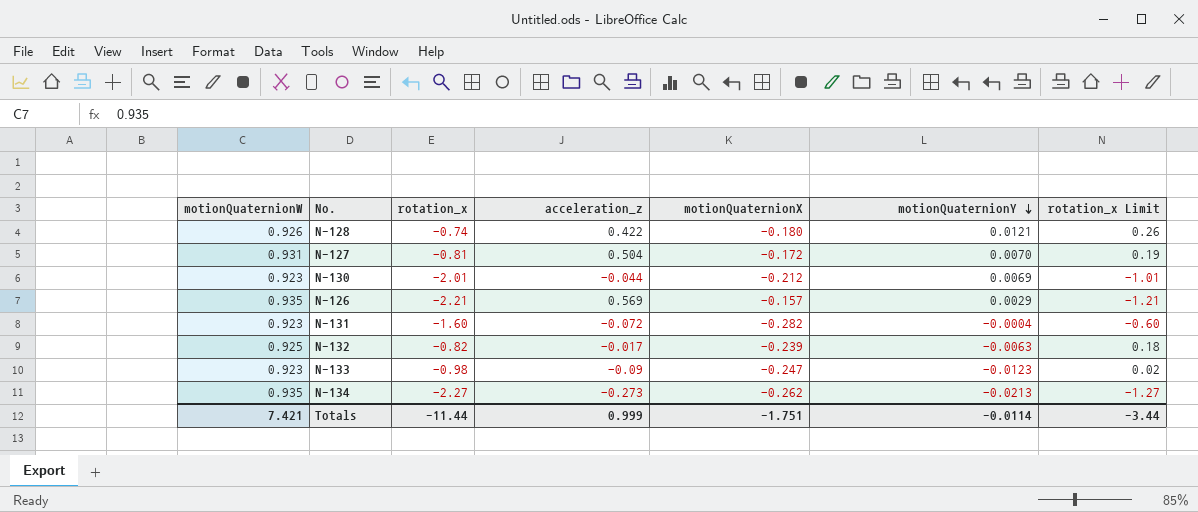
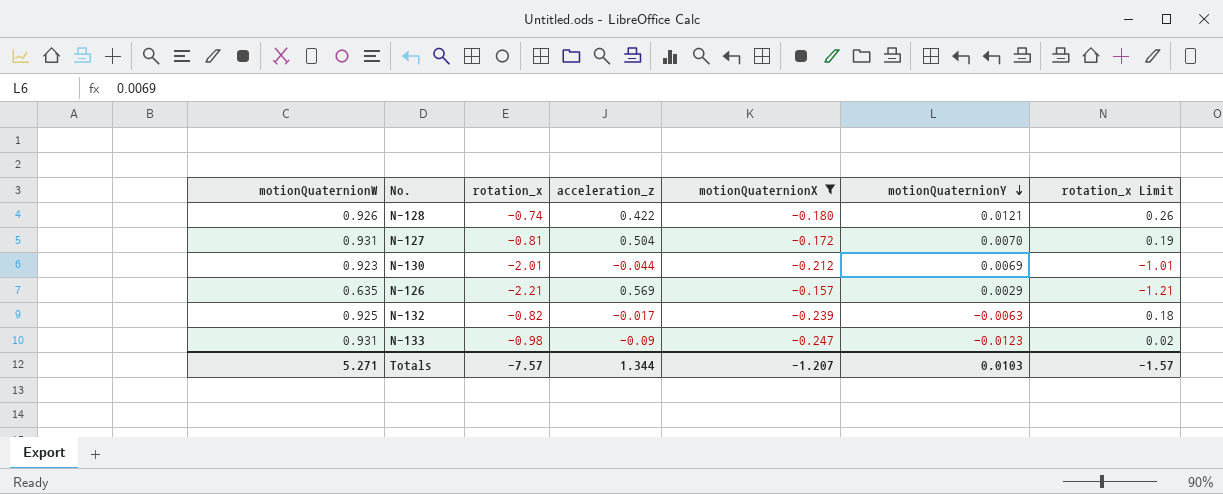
filter: none -> motionQuaternionX >= -0.247
N-126 | motionQuaternionW: 0.935 -> 0.635
N-133 | motionQuaternionW: 0.923 -> 0.931
Totals | motionQuaternionW: 7.421 -> 5.271
Totals | rotation_x: -11.44 -> -7.57
Totals | acceleration_z: 0.999 -> 1.344
Totals | motionQuaternionX: -1.751 -> -1.207
Totals | motionQuaternionY: -0.0114 -> 0.0103
Totals | rotation_x Limit: -3.44 -> -1.57

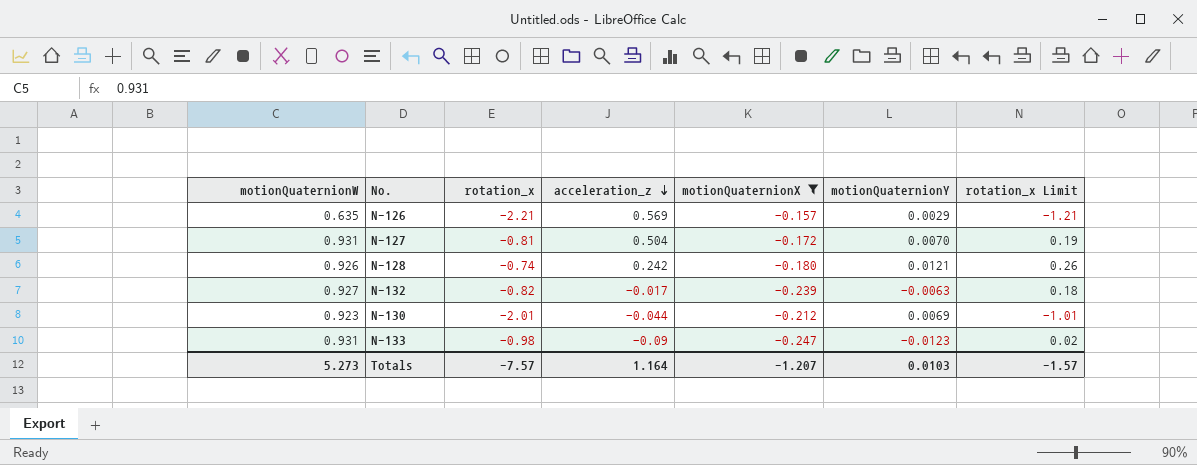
row order: motionQuaternionY descending -> acceleration_z descending
N-128 | acceleration_z: 0.422 -> 0.242
N-132 | motionQuaternionW: 0.925 -> 0.927
Totals | motionQuaternionW: 5.271 -> 5.273
Totals | acceleration_z: 1.344 -> 1.164

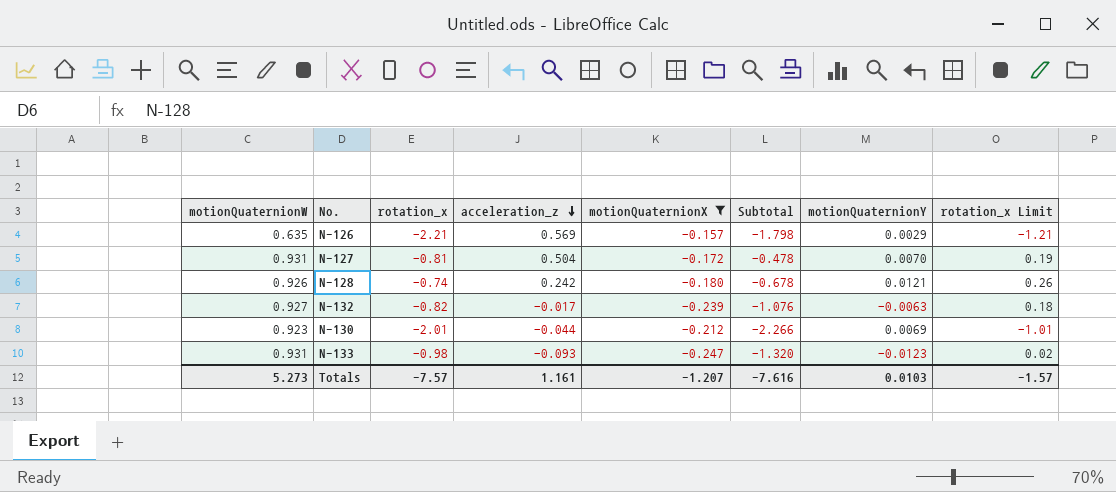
column Subtotal | formula: none -> [rotation_x] + [acceleration_z] + [motionQuaternionX]
N-133 | acceleration_z: -0.09 -> -0.093
Totals | acceleration_z: 1.164 -> 1.161

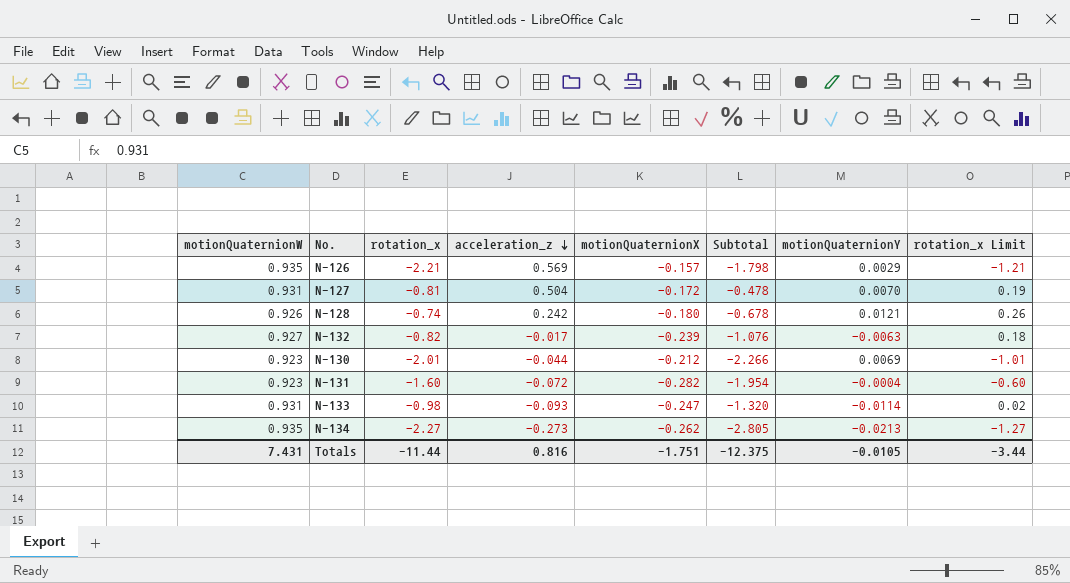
filter: motionQuaternionX >= -0.247 -> none
N-126 | motionQuaternionW: 0.635 -> 0.935
N-133 | motionQuaternionY: -0.0123 -> -0.0114
Totals | motionQuaternionW: 5.273 -> 7.431
Totals | rotation_x: -7.57 -> -11.44
Totals | acceleration_z: 1.161 -> 0.816
Totals | motionQuaternionX: -1.207 -> -1.751
Totals | Subtotal: -7.616 -> -12.375
Totals | motionQuaternionY: 0.0103 -> -0.0105
Totals | rotation_x Limit: -1.57 -> -3.44

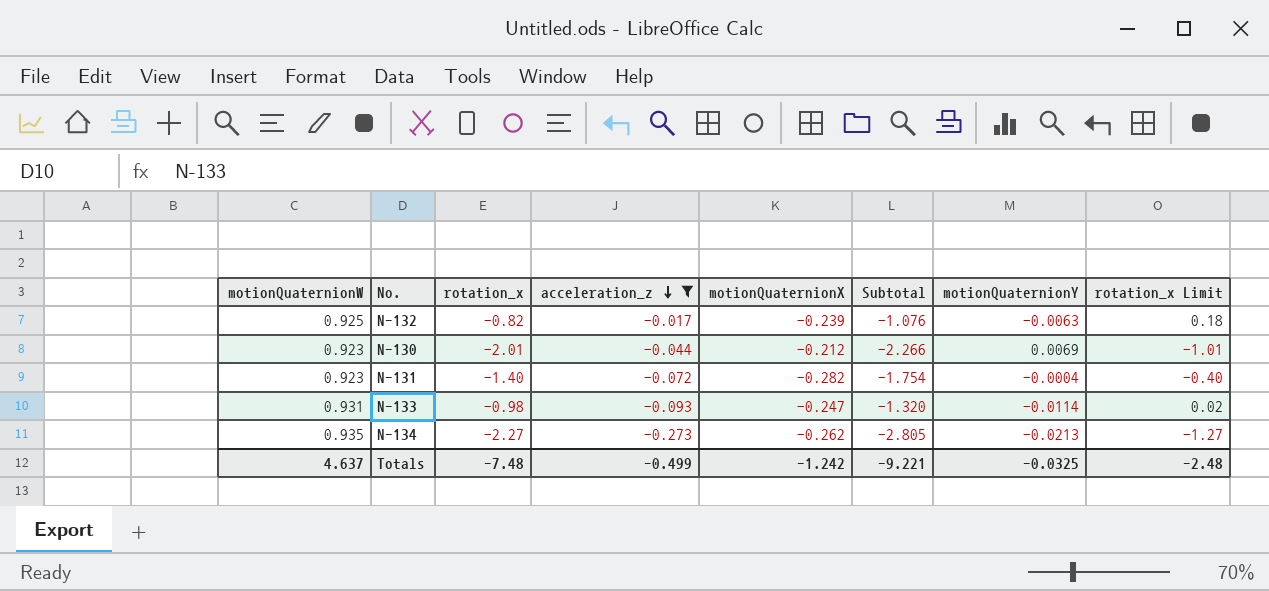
filter: none -> acceleration_z <= -0.017
N-132 | motionQuaternionW: 0.927 -> 0.925
N-131 | rotation_x: -1.60 -> -1.40
N-131 | Subtotal: -1.954 -> -1.754
N-131 | rotation_x Limit: -0.60 -> -0.40
Totals | motionQuaternionW: 7.431 -> 4.637
Totals | rotation_x: -11.44 -> -7.48
Totals | acceleration_z: 0.816 -> -0.499
Totals | motionQuaternionX: -1.751 -> -1.242
Totals | Subtotal: -12.375 -> -9.221
Totals | motionQuaternionY: -0.0105 -> -0.0325
Totals | rotation_x Limit: -3.44 -> -2.48

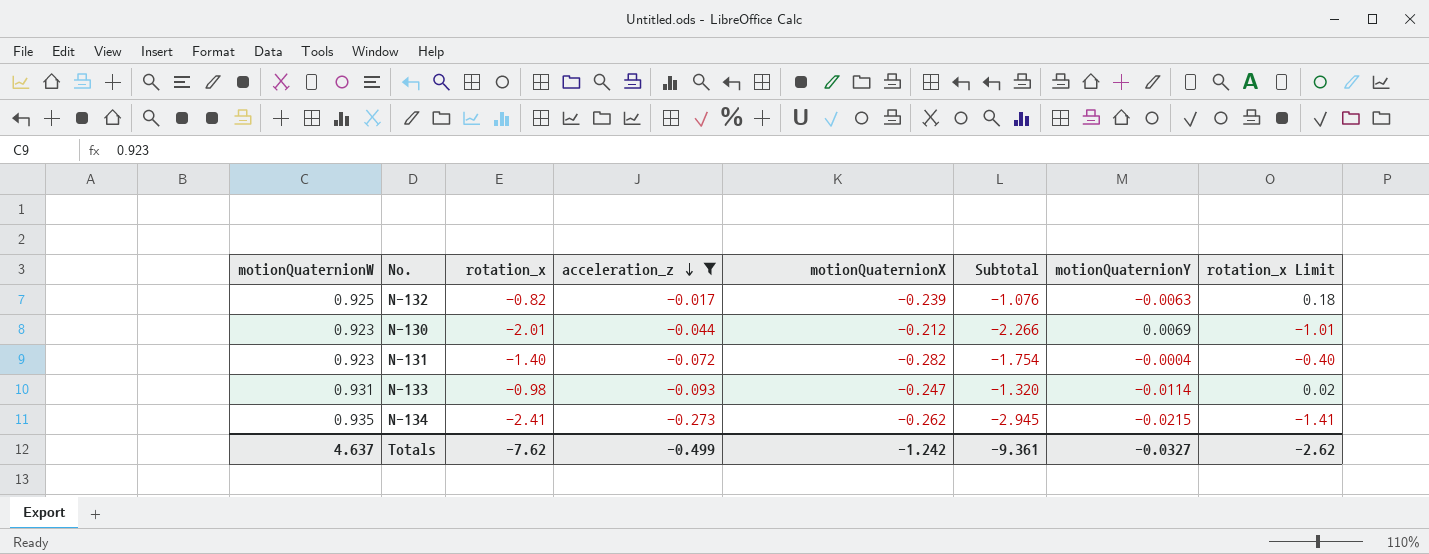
N-134 | rotation_x: -2.27 -> -2.41
N-134 | Subtotal: -2.805 -> -2.945
N-134 | motionQuaternionY: -0.0213 -> -0.0215
N-134 | rotation_x Limit: -1.27 -> -1.41
Totals | rotation_x: -7.48 -> -7.62
Totals | Subtotal: -9.221 -> -9.361
Totals | motionQuaternionY: -0.0325 -> -0.0327
Totals | rotation_x Limit: -2.48 -> -2.62

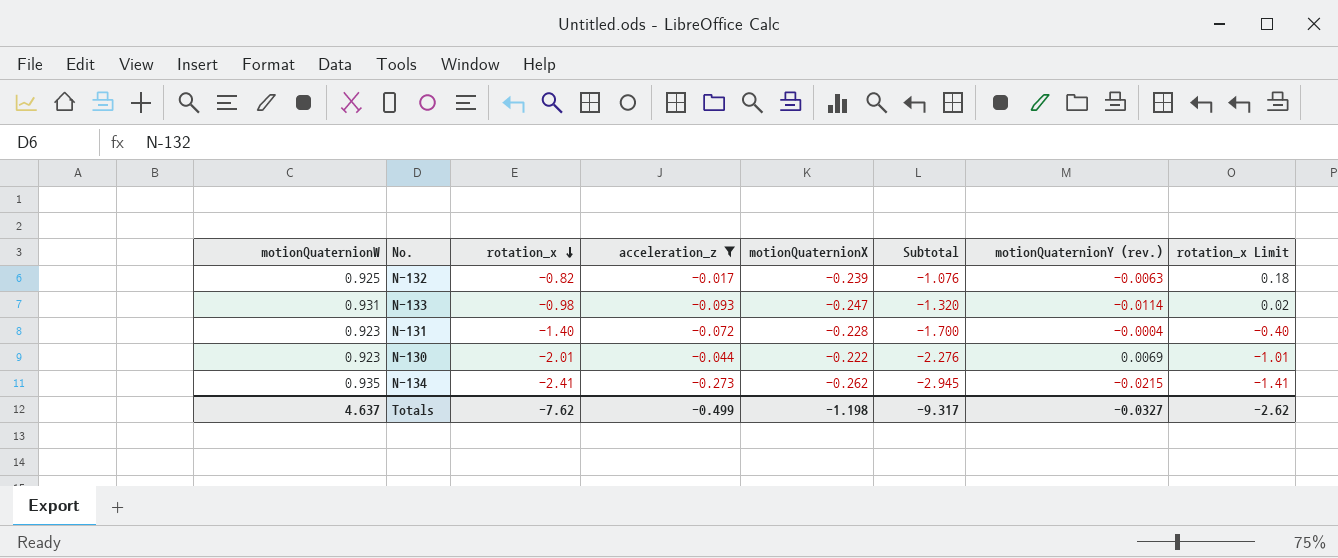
row order: acceleration_z descending -> rotation_x descending
column name: motionQuaternionY -> motionQuaternionY (rev.)
N-131 | motionQuaternionX: -0.282 -> -0.228
N-131 | Subtotal: -1.754 -> -1.700
N-130 | motionQuaternionX: -0.212 -> -0.222
N-130 | Subtotal: -2.266 -> -2.276
Totals | motionQuaternionX: -1.242 -> -1.198
Totals | Subtotal: -9.361 -> -9.317

